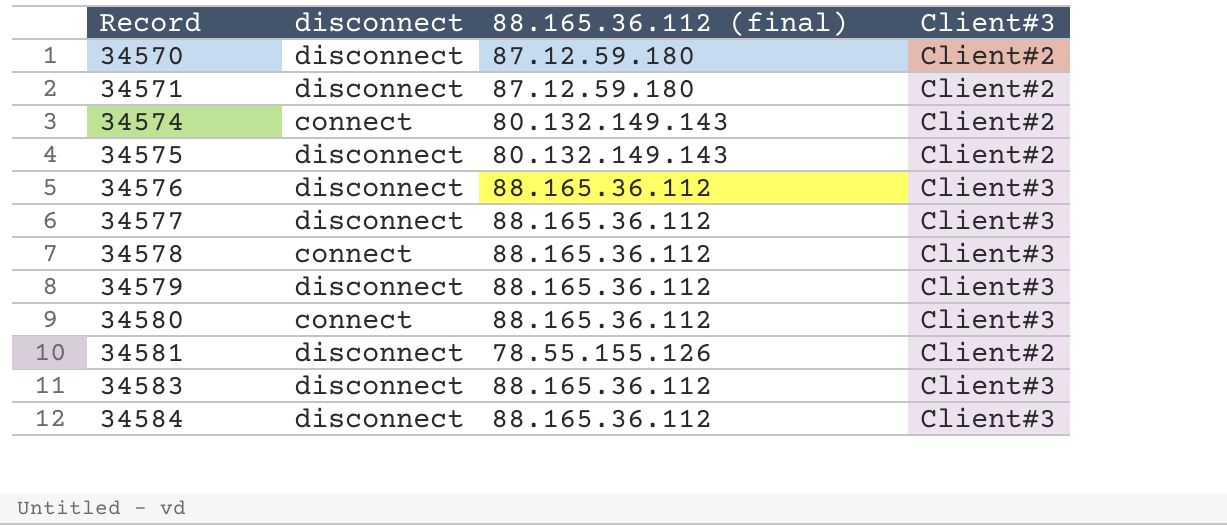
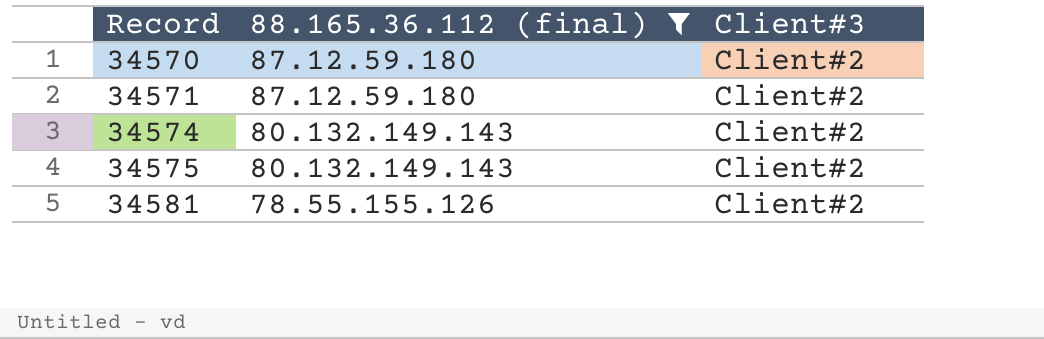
filter: none -> 88.165.36.112 (final) != 88.165.36.112
column disconnect | position: 2 -> none

